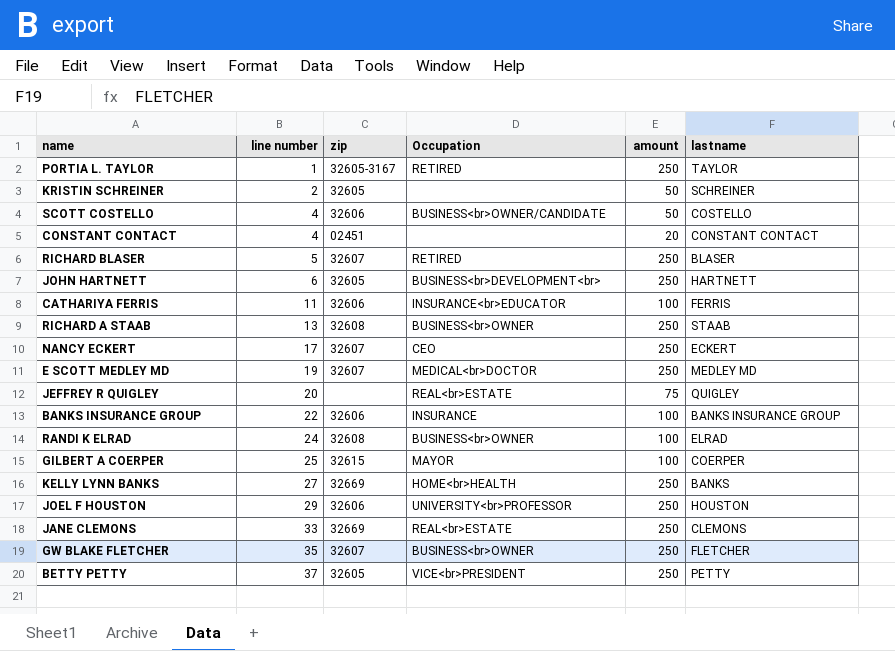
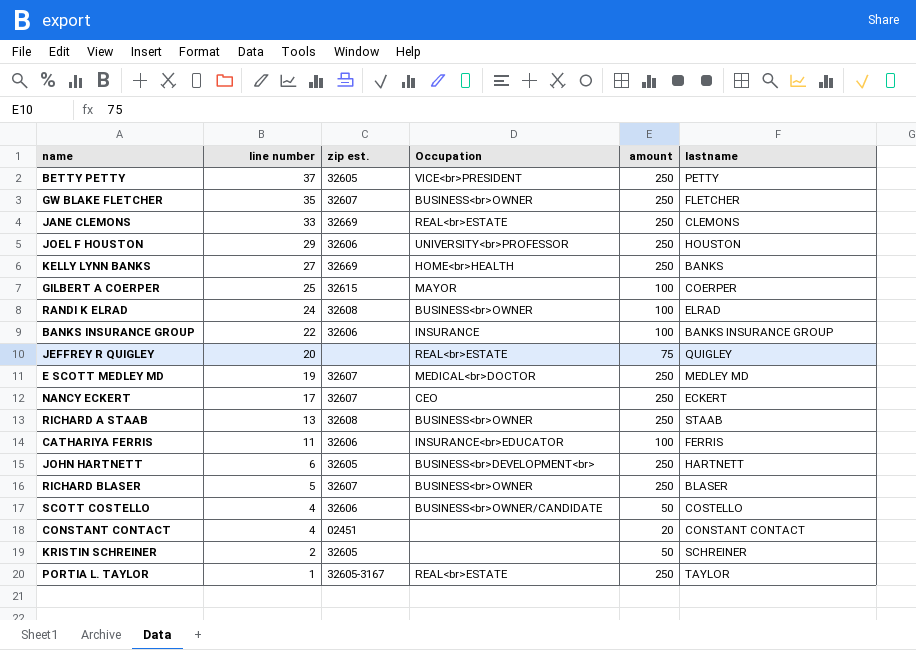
row order: line number ascending -> line number descending
column name: zip -> zip est.
RICHARD BLASER | Occupation: RETIRED -> BUSINESS<br>OWNER
PORTIA L. TAYLOR | Occupation: RETIRED -> REAL<br>ESTATE

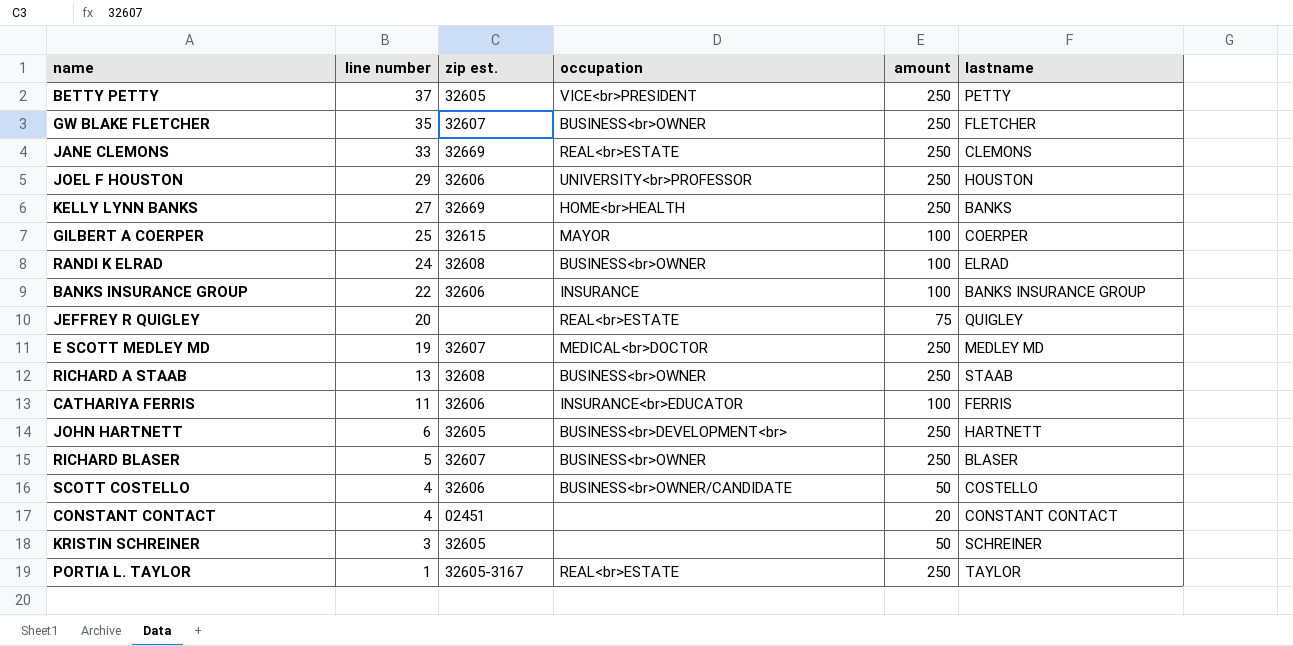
column name: Occupation -> occupation
row NANCY ECKERT: 17 | 32607 | CEO | 250 | ECKERT -> none
KRISTIN SCHREINER | line number: 2 -> 3

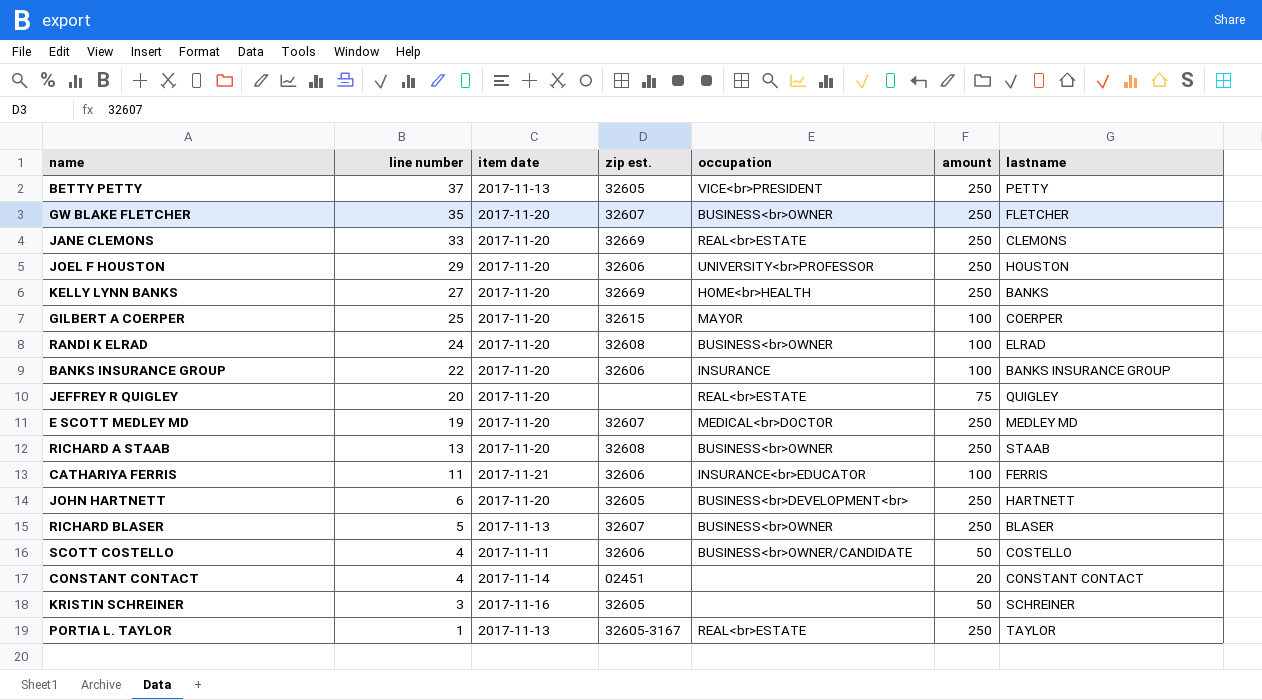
column item date | position: none -> 3

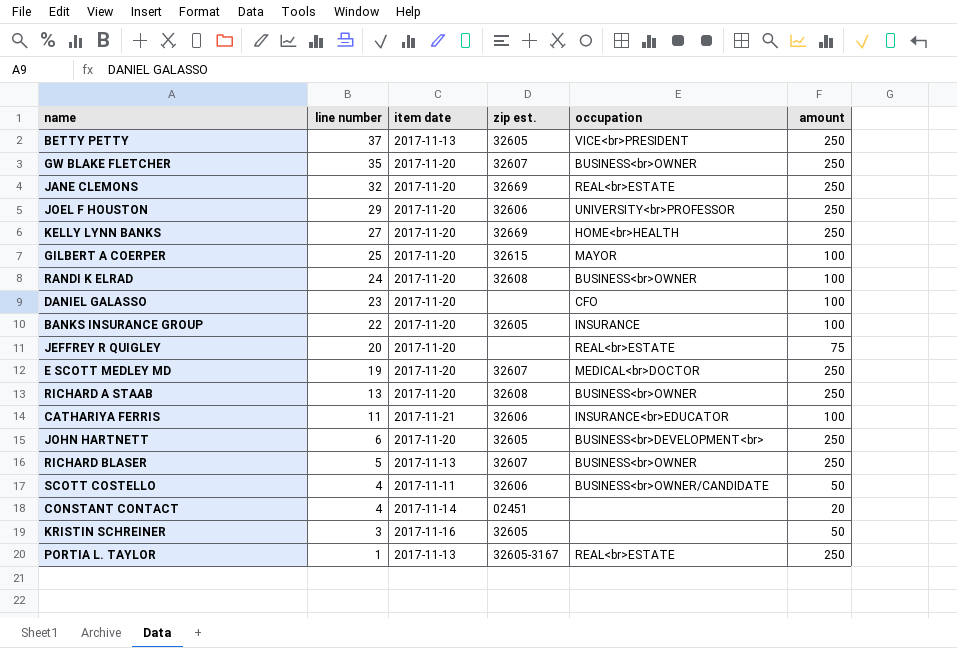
column lastname | position: 7 -> none
JANE CLEMONS | line number: 33 -> 32
row DANIEL GALASSO: none -> 23 | 2017-11-20 | none | CFO | 100
BANKS INSURANCE GROUP | zip est.: 32606 -> 32605

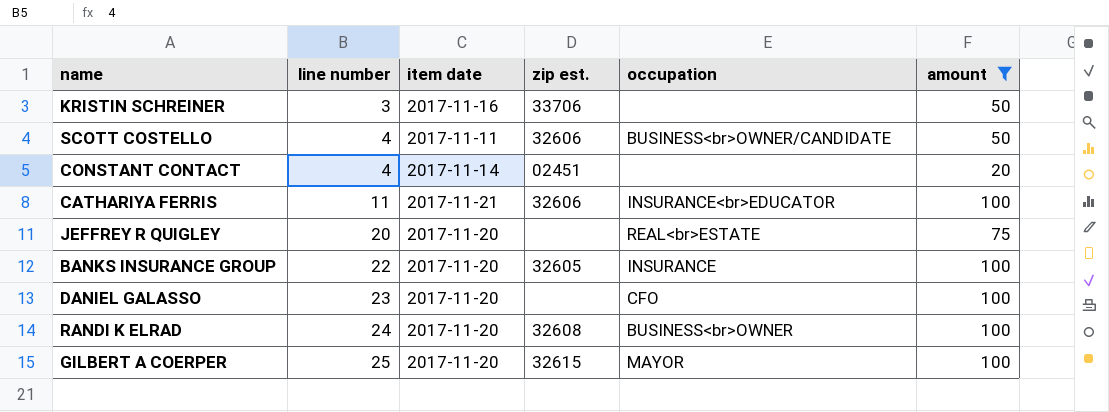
filter: none -> amount != 250
row order: line number descending -> line number ascending
KRISTIN SCHREINER | zip est.: 32605 -> 33706

